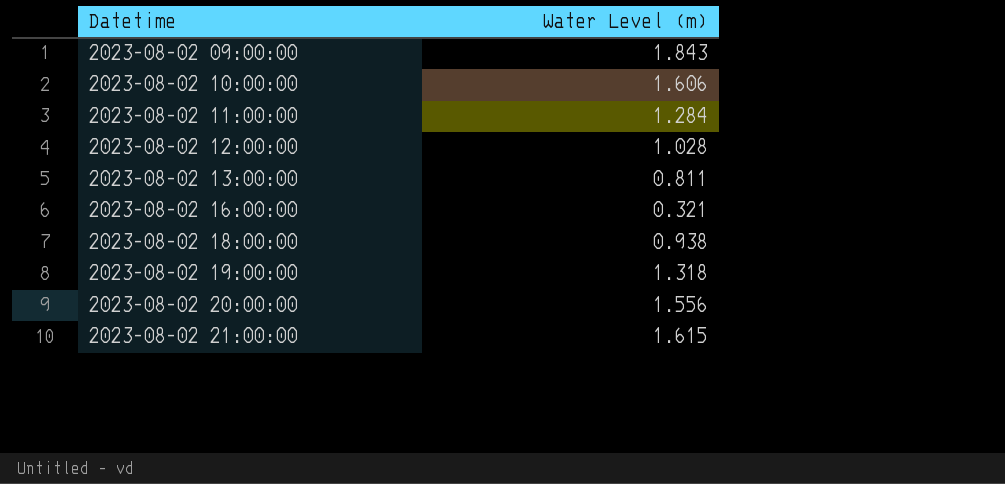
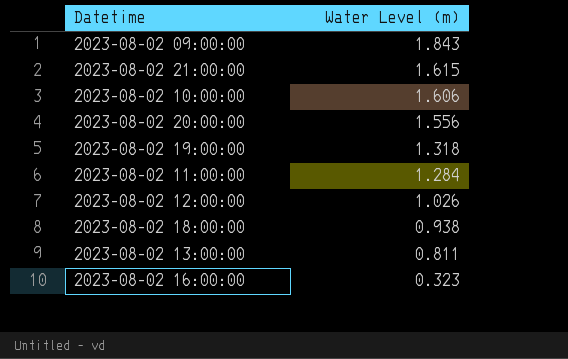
row order: Datetime ascending -> Water Level (m) descending
2023-08-02 12:00:00 | Water Level (m): 1.028 -> 1.026
2023-08-02 16:00:00 | Water Level (m): 0.321 -> 0.323

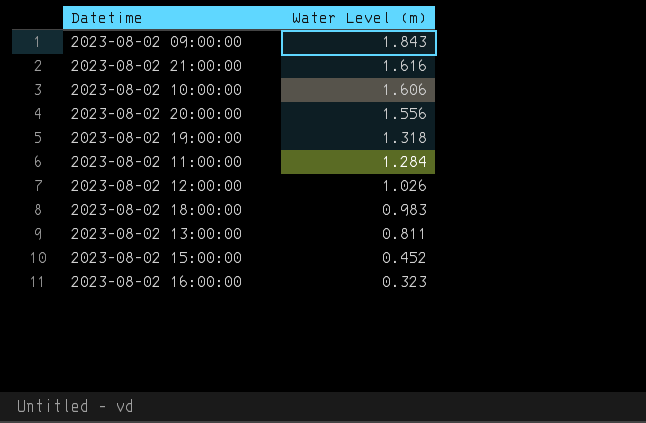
2023-08-02 21:00:00 | Water Level (m): 1.615 -> 1.616
2023-08-02 18:00:00 | Water Level (m): 0.938 -> 0.983
row 2023-08-02 15:00:00: none -> 0.452

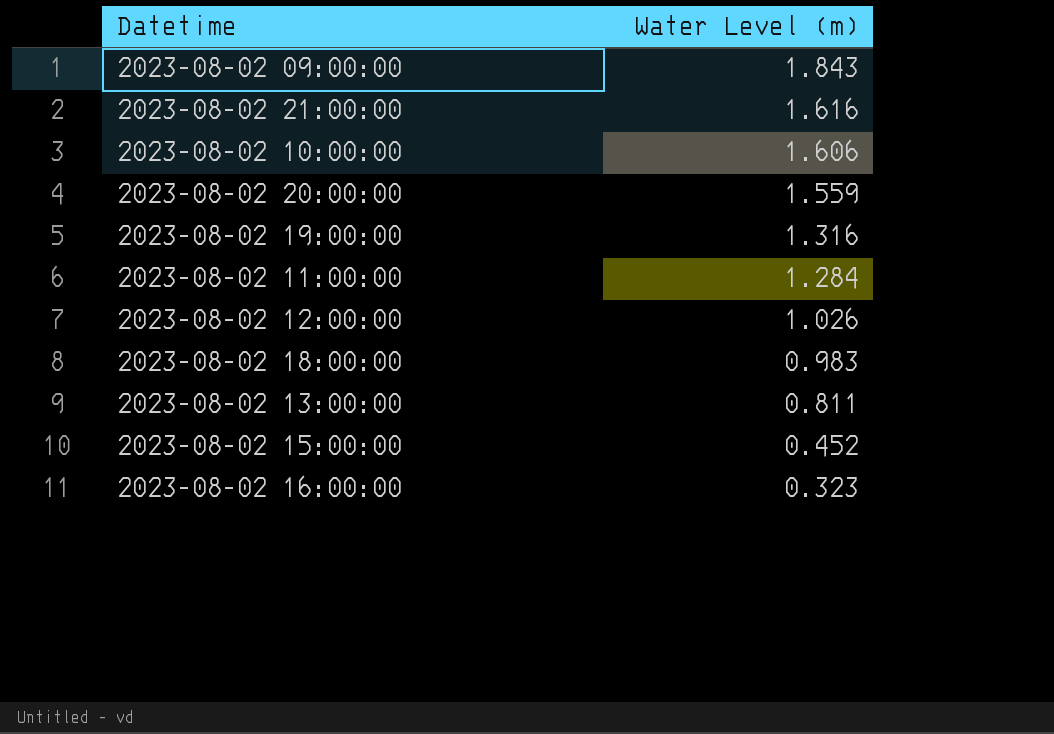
2023-08-02 20:00:00 | Water Level (m): 1.556 -> 1.559
2023-08-02 19:00:00 | Water Level (m): 1.318 -> 1.316

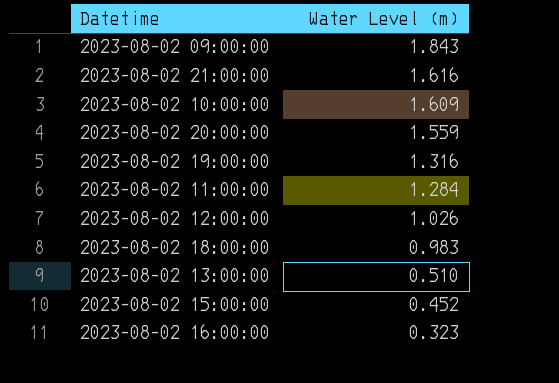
2023-08-02 10:00:00 | Water Level (m): 1.606 -> 1.609
2023-08-02 13:00:00 | Water Level (m): 0.811 -> 0.510

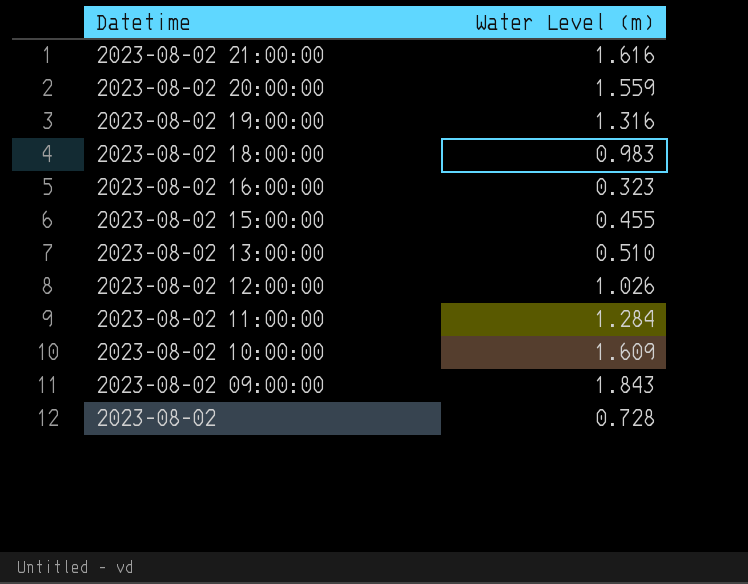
row order: Water Level (m) descending -> Datetime descending
2023-08-02 15:00:00 | Water Level (m): 0.452 -> 0.455
row 2023-08-02: none -> 0.728

